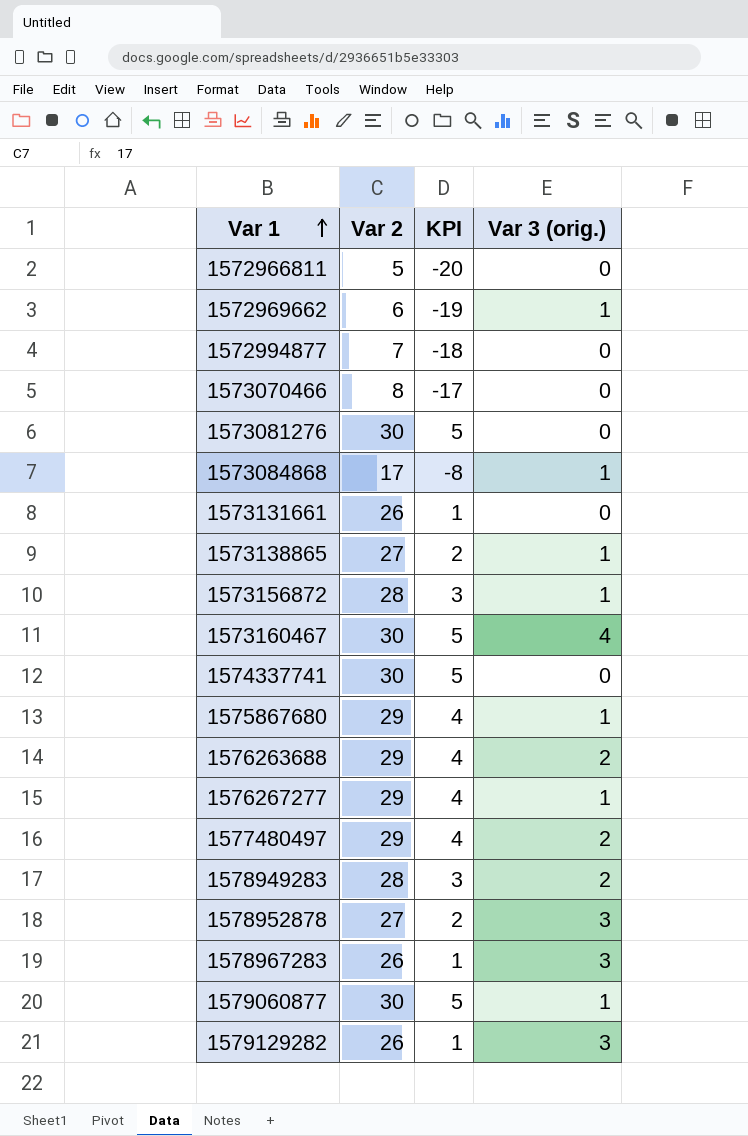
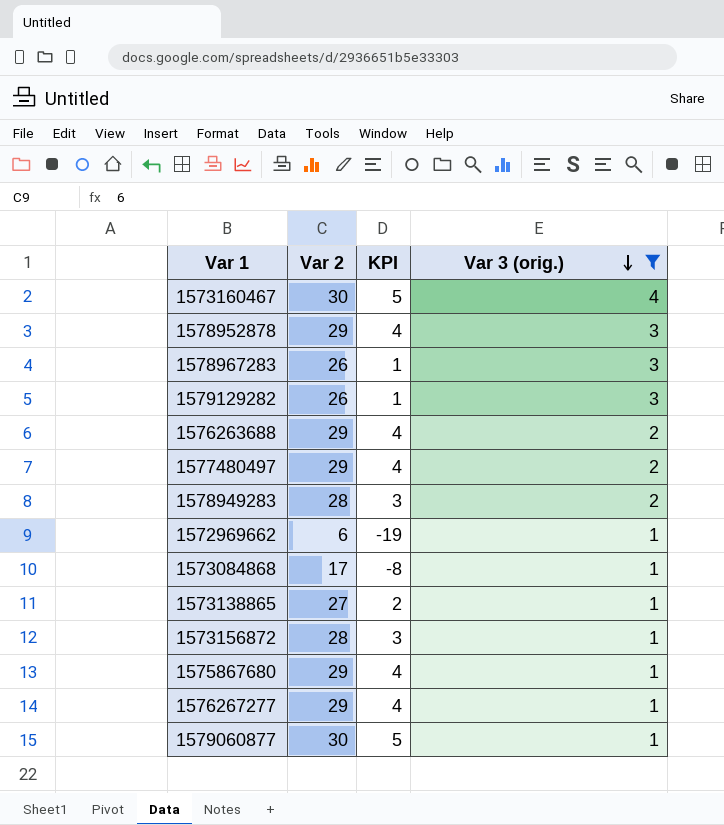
filter: none -> Var 3 (orig.) != 0
row order: Var 1 ascending -> Var 3 (orig.) descending
1578952878 | Var 2: 27 -> 29
1578952878 | KPI: 2 -> 4

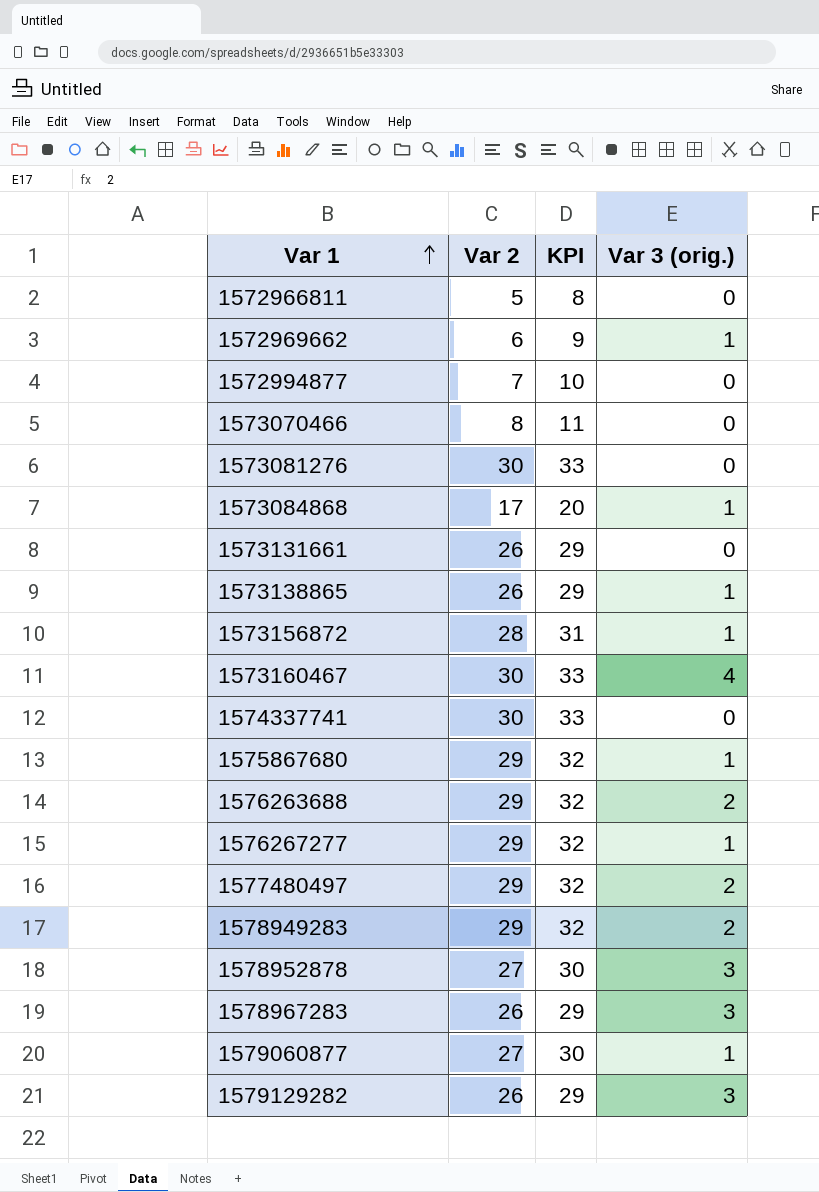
filter: Var 3 (orig.) != 0 -> none
row order: Var 3 (orig.) descending -> Var 1 ascending
column KPI | formula: [Var 2] - 25 -> [Var 2] + 3
1573138865 | Var 2: 27 -> 26
1578949283 | Var 2: 28 -> 29
1578952878 | Var 2: 29 -> 27
1579060877 | Var 2: 30 -> 27

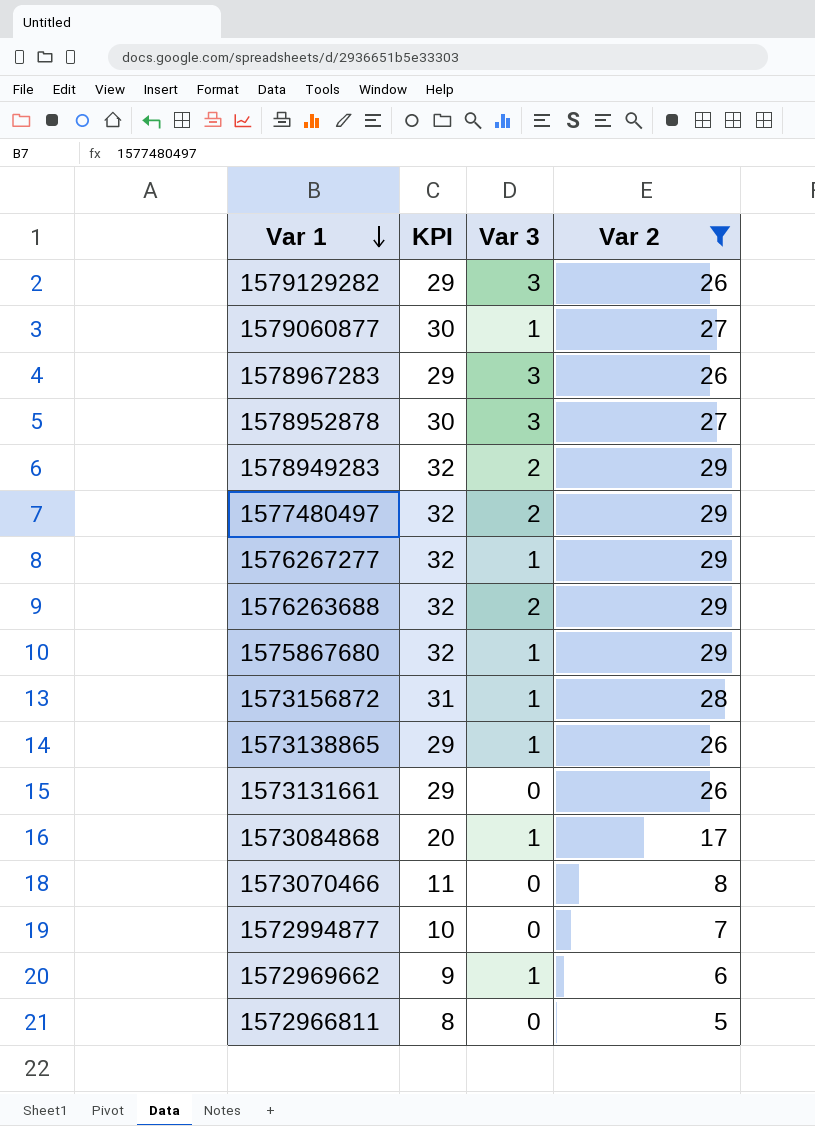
filter: none -> Var 2 != 30
row order: Var 1 ascending -> Var 1 descending
column name: Var 3 (orig.) -> Var 3
column Var 2 | position: 2 -> 4

